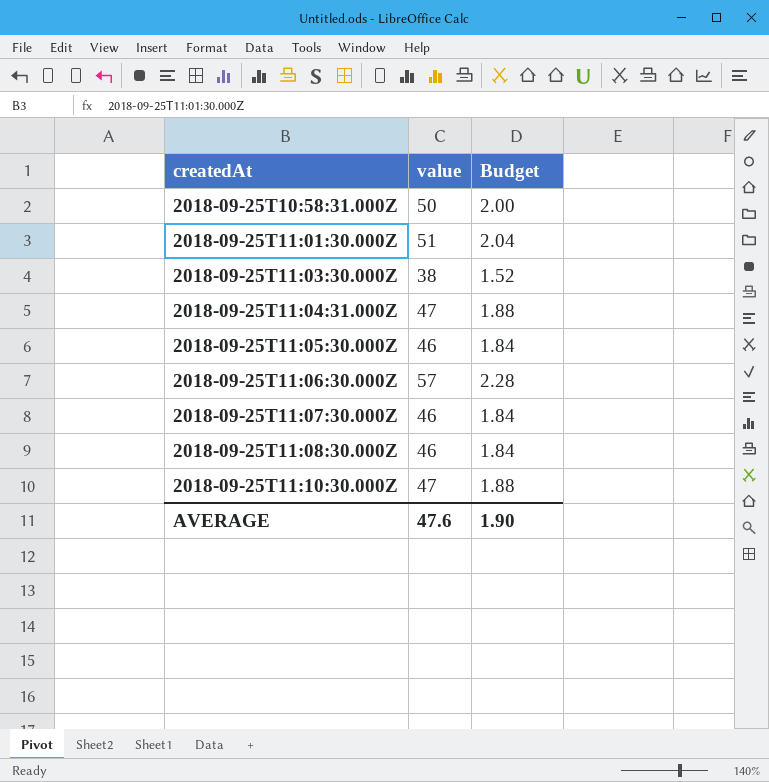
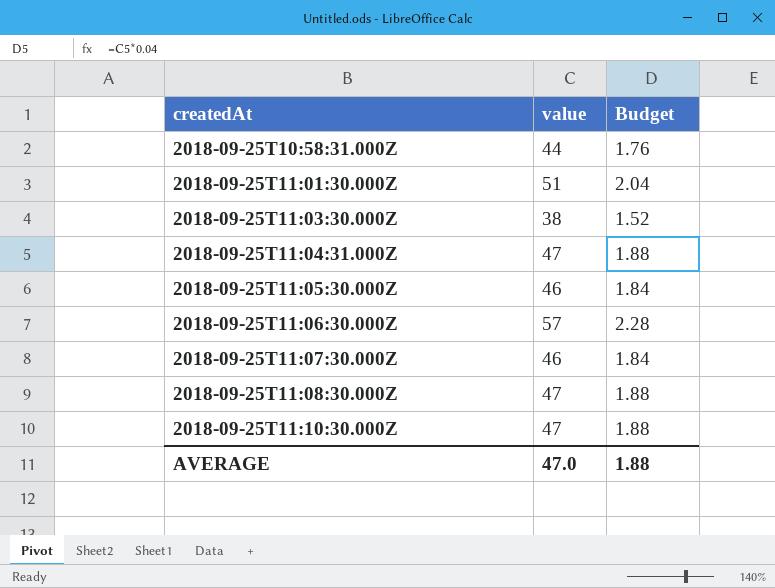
2018-09-25T10:58:31.000Z | value: 50 -> 44
2018-09-25T10:58:31.000Z | Budget: 2.00 -> 1.76
2018-09-25T11:08:30.000Z | value: 46 -> 47
2018-09-25T11:08:30.000Z | Budget: 1.84 -> 1.88
AVERAGE | value: 47.6 -> 47.0
AVERAGE | Budget: 1.90 -> 1.88

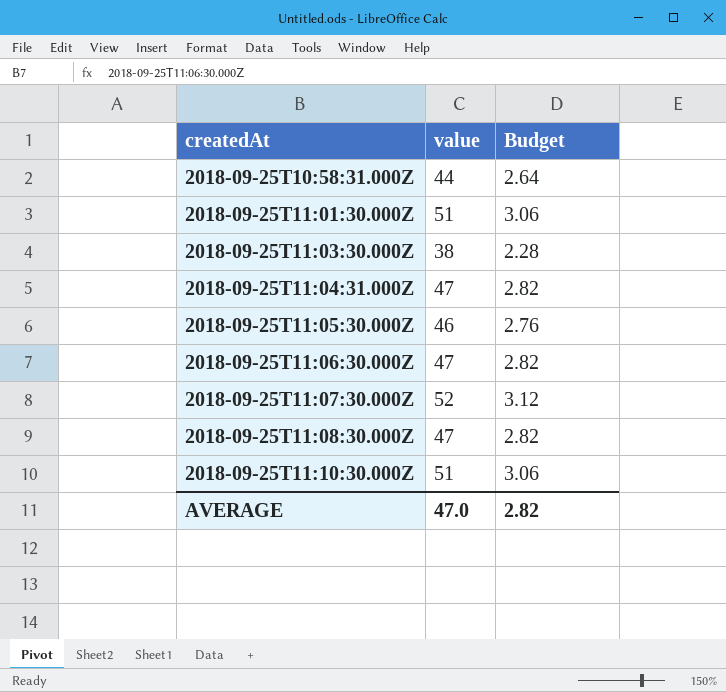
column Budget | formula: [value] * 0.04 -> [value] * 0.06
2018-09-25T11:06:30.000Z | value: 57 -> 47
2018-09-25T11:07:30.000Z | value: 46 -> 52
2018-09-25T11:10:30.000Z | value: 47 -> 51
AVERAGE | Budget: 1.88 -> 2.82

